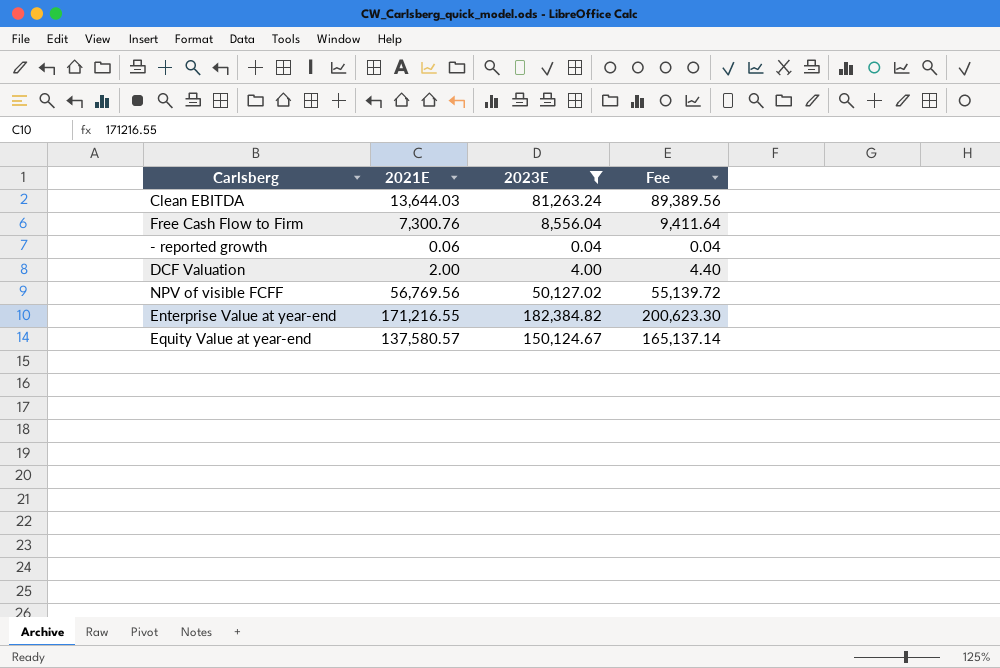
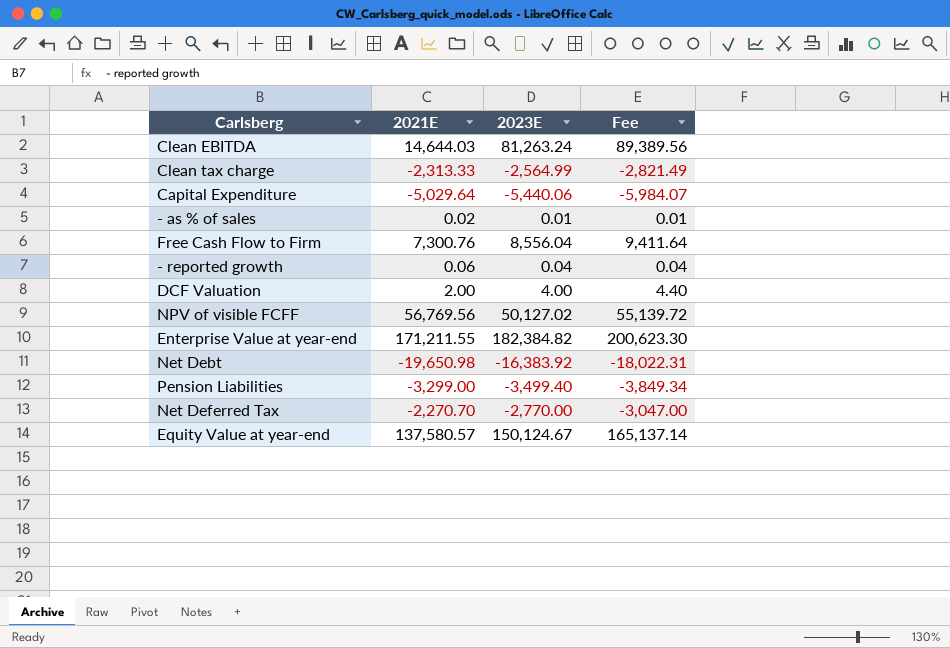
filter: 2023E >= 0.04 -> none
Clean EBITDA | 2021E: 13,644.03 -> 14,644.03
Enterprise Value at year-end | 2021E: 171,216.55 -> 171,211.55

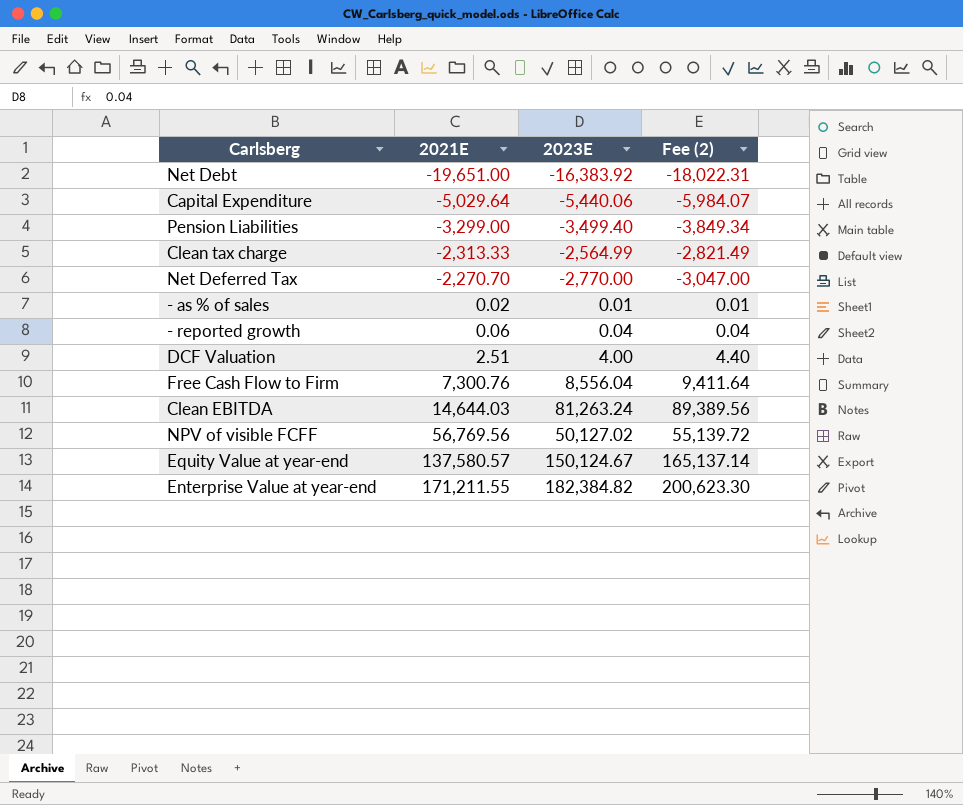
row order: none -> 2021E ascending
column name: Fee -> Fee (2)
Net Debt | 2021E: -19,650.98 -> -19,651.00
DCF Valuation | 2021E: 2.00 -> 2.51

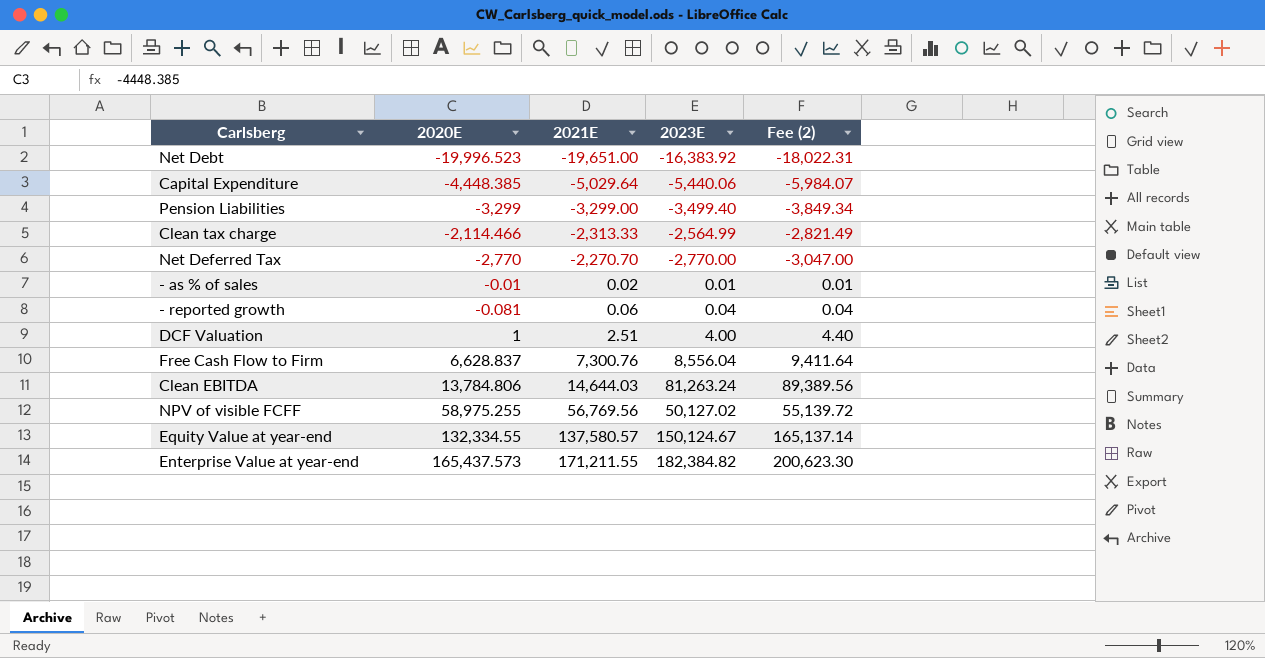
column 2020E | position: none -> 2

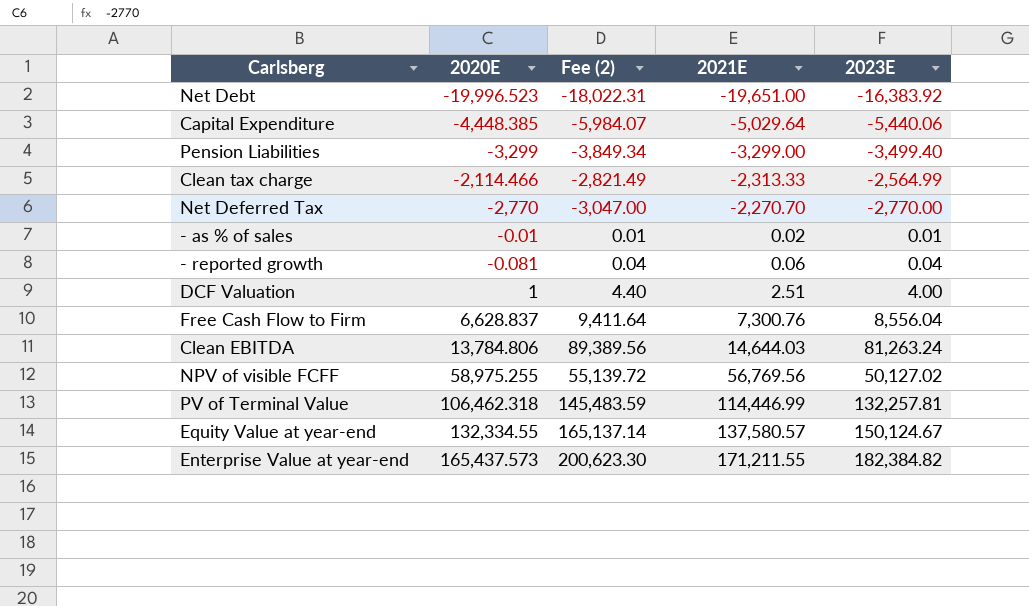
column Fee (2) | position: 5 -> 3
row PV of Terminal Value: none -> 106,462.318 | 145,483.59 | 114,446.99 | 132,257.81

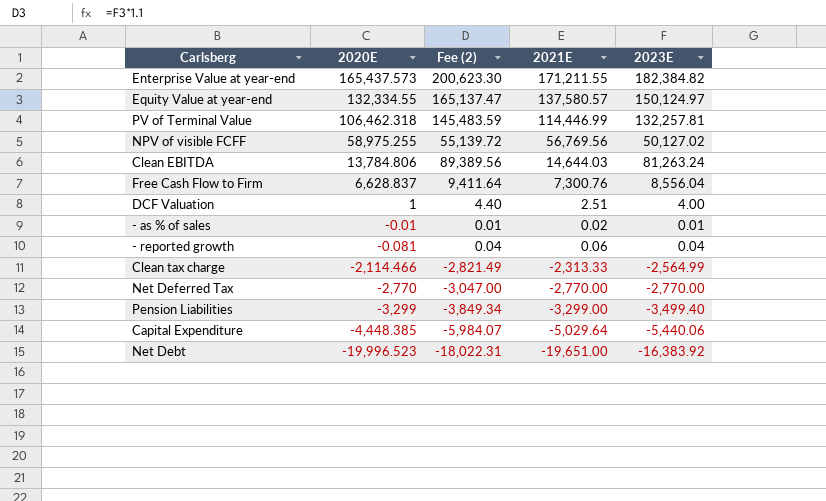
row order: 2021E ascending -> 2020E descending
Equity Value at year-end | Fee (2): 165,137.14 -> 165,137.47
Equity Value at year-end | 2023E: 150,124.67 -> 150,124.97
Net Deferred Tax | 2021E: -2,270.70 -> -2,770.00

